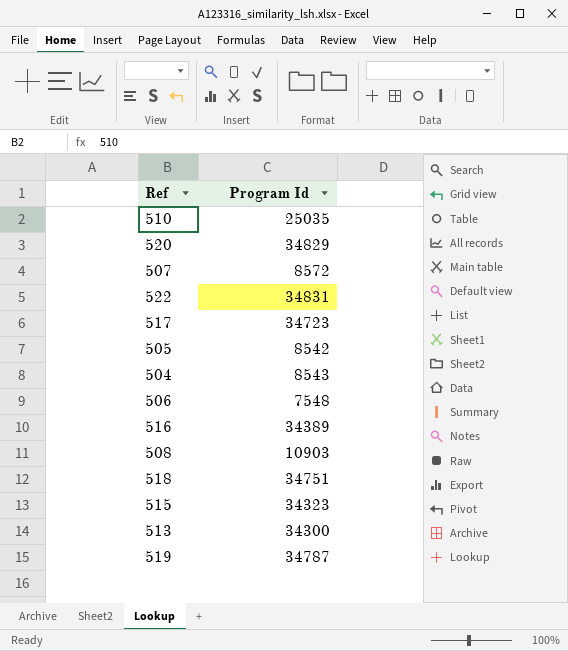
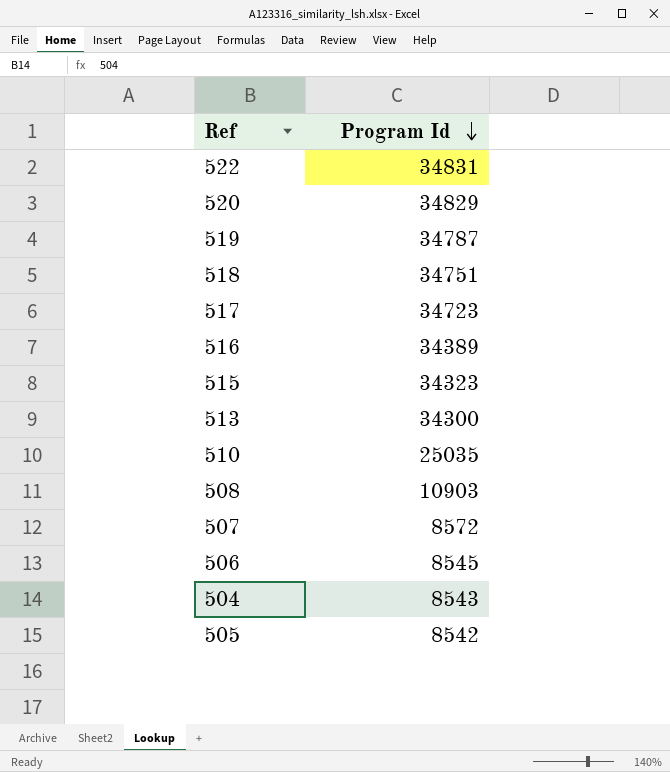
row order: none -> Program Id descending
506 | Program Id: 7548 -> 8545

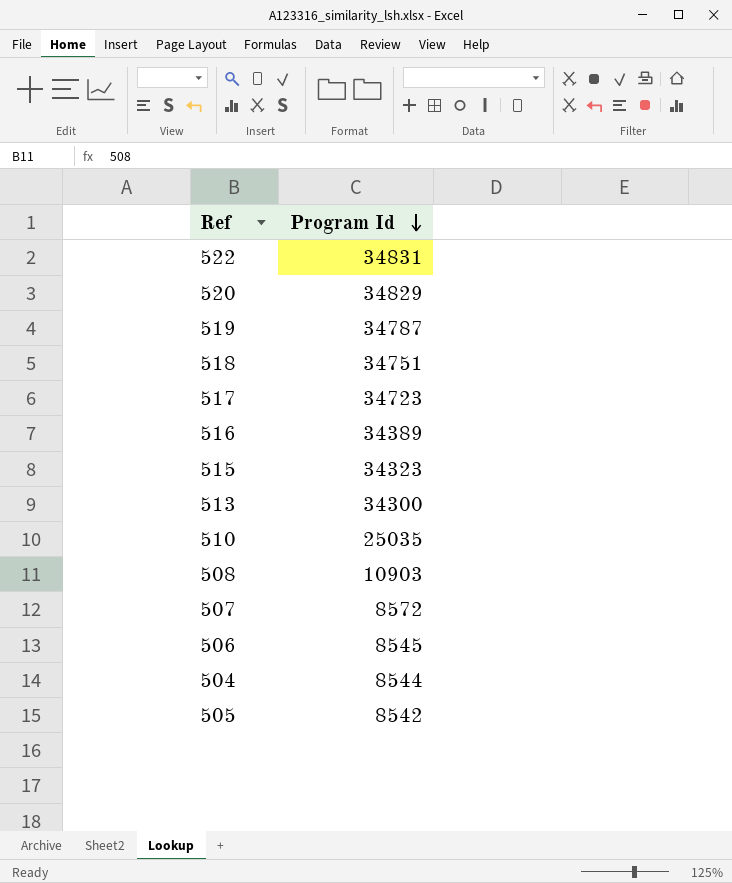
504 | Program Id: 8543 -> 8544

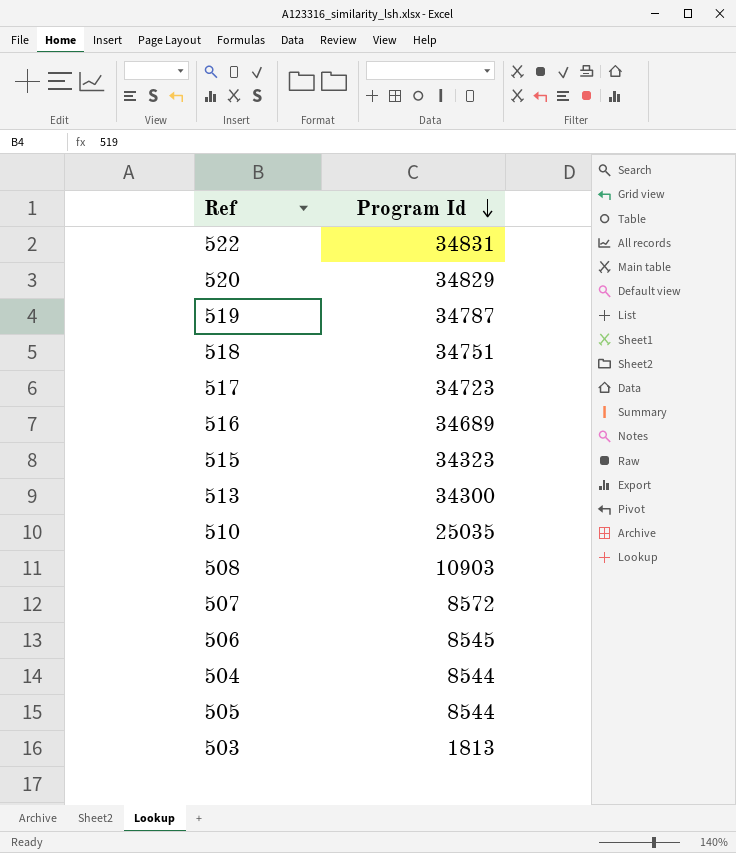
516 | Program Id: 34389 -> 34689
505 | Program Id: 8542 -> 8544
row 503: none -> 1813

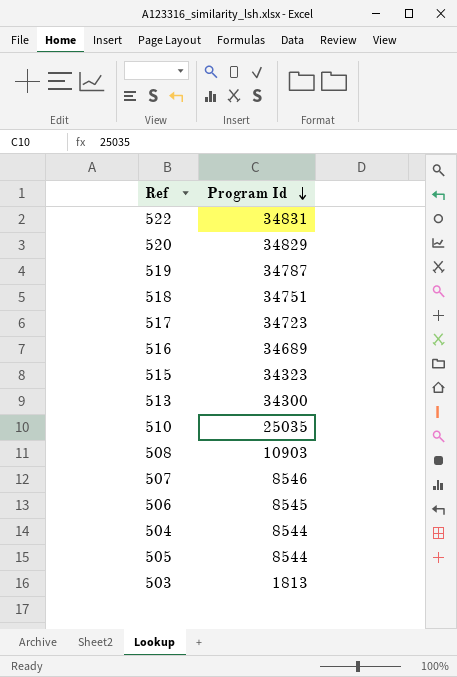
507 | Program Id: 8572 -> 8546

